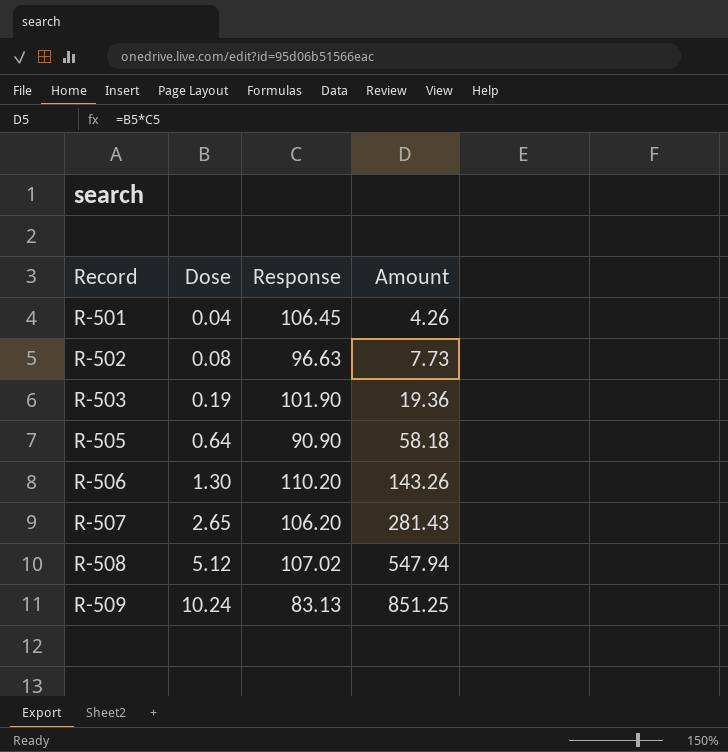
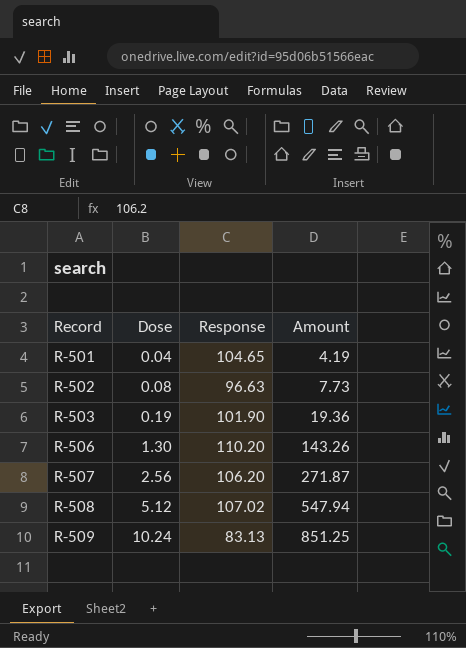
row R-505: 0.64 | 90.90 | 58.18 -> none
R-501 | Response: 106.45 -> 104.65
R-501 | Amount: 4.26 -> 4.19
R-507 | Dose: 2.65 -> 2.56
R-507 | Amount: 281.43 -> 271.87

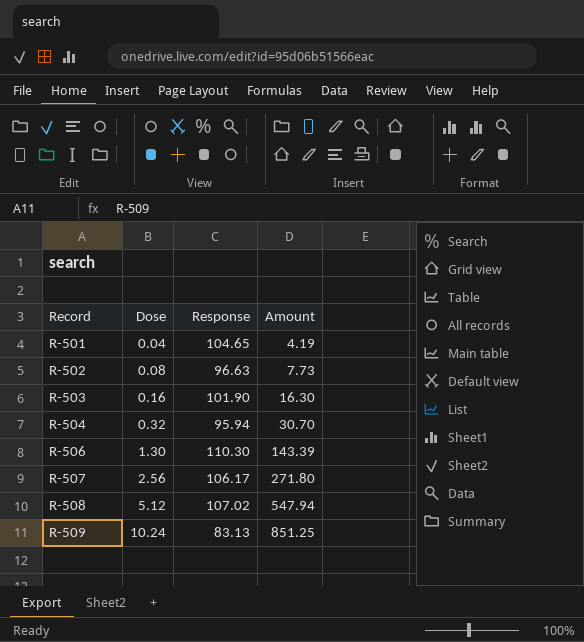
R-503 | Dose: 0.19 -> 0.16
R-503 | Amount: 19.36 -> 16.30
row R-504: none -> 0.32 | 95.94 | 30.70
R-506 | Response: 110.20 -> 110.30
R-506 | Amount: 143.26 -> 143.39
R-507 | Response: 106.20 -> 106.17
R-507 | Amount: 271.87 -> 271.80

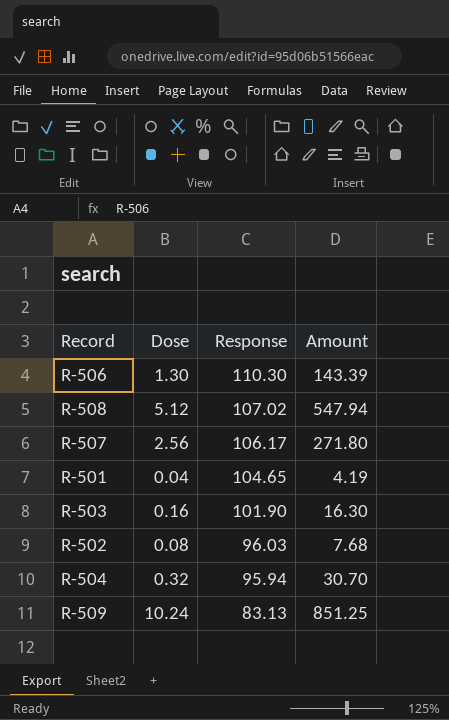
row order: Record ascending -> Response descending
R-502 | Response: 96.63 -> 96.03
R-502 | Amount: 7.73 -> 7.68

